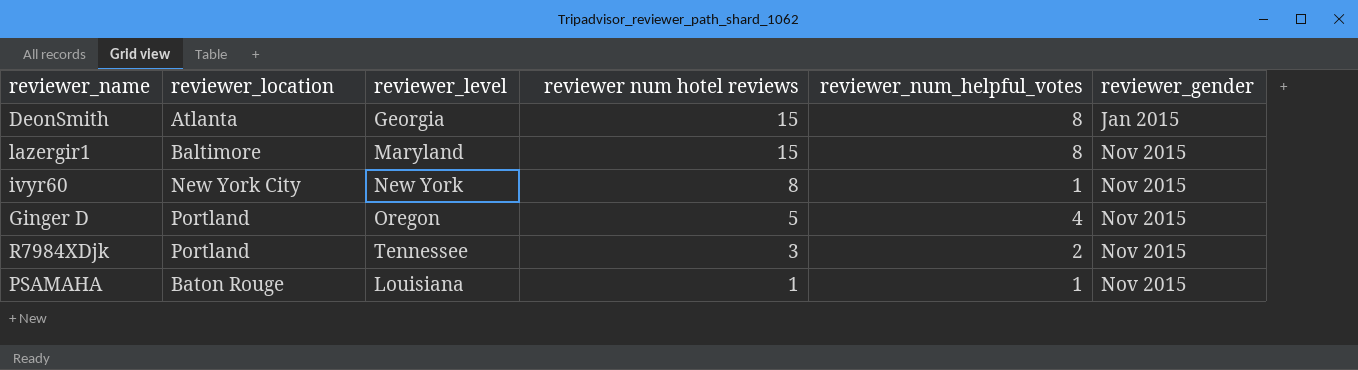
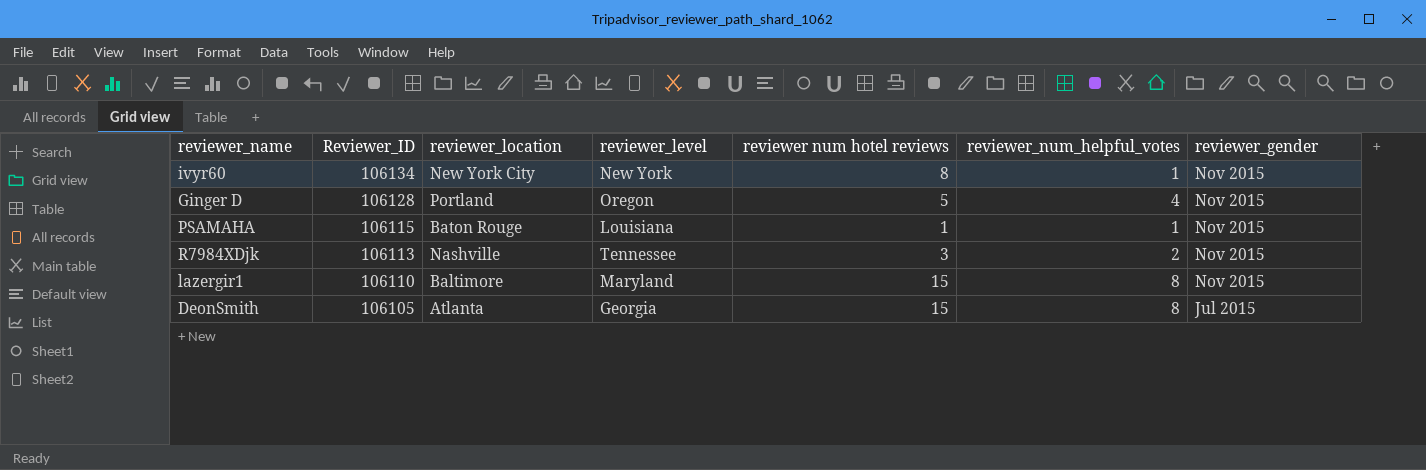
row order: reviewer num hotel reviews descending -> Reviewer_ID descending
column Reviewer_ID | position: none -> 2
R7984XDjk | reviewer_location: Portland -> Nashville
DeonSmith | reviewer_gender: Jan 2015 -> Jul 2015

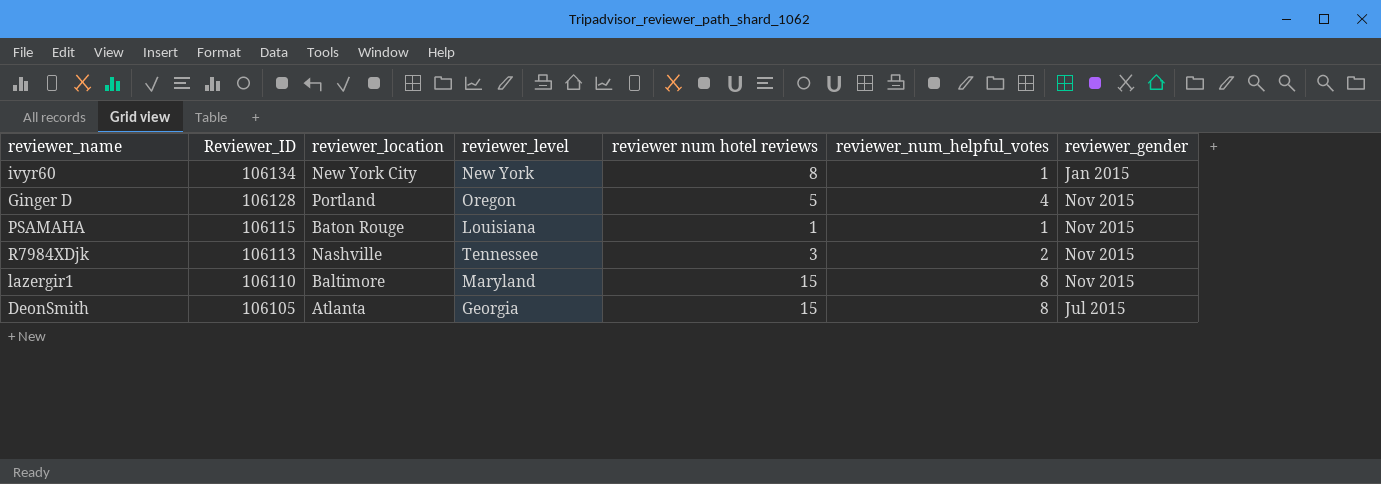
ivyr60 | reviewer_gender: Nov 2015 -> Jan 2015

